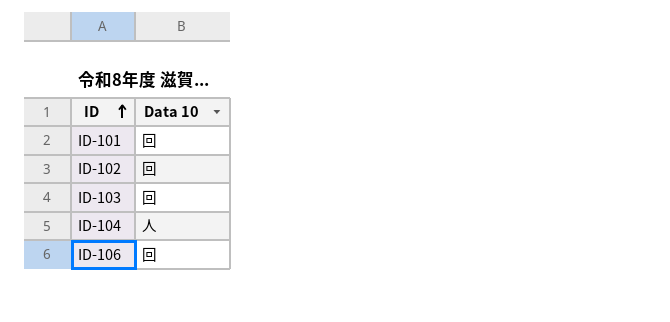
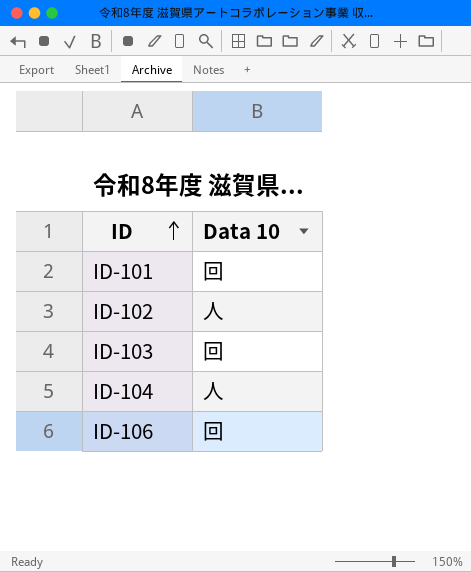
ID-102 | Data 10: 回 -> 人

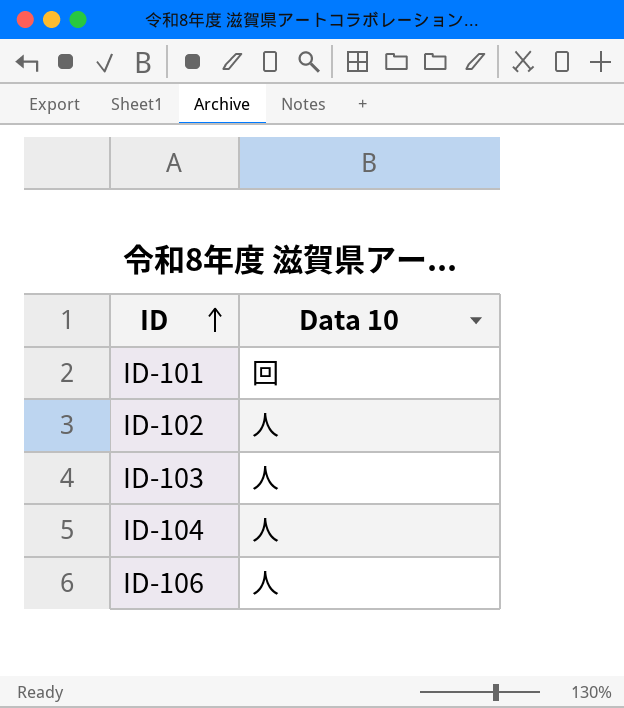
ID-103 | Data 10: 回 -> 人
ID-106 | Data 10: 回 -> 人

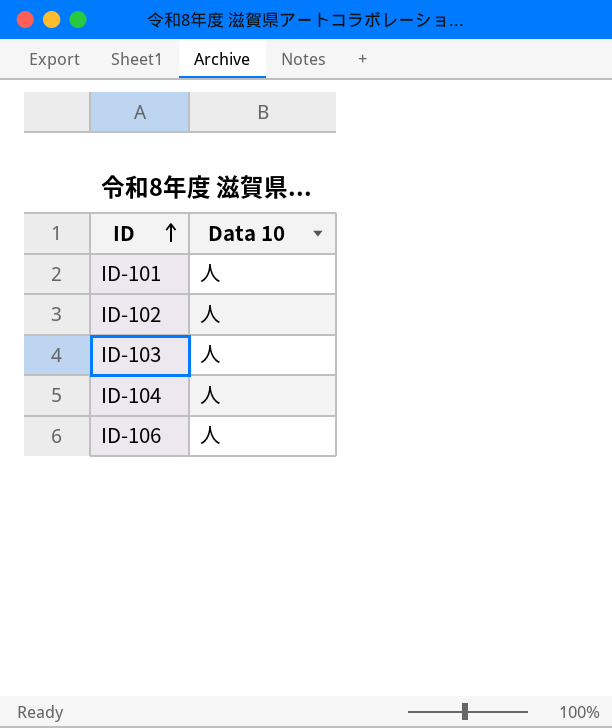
ID-101 | Data 10: 回 -> 人

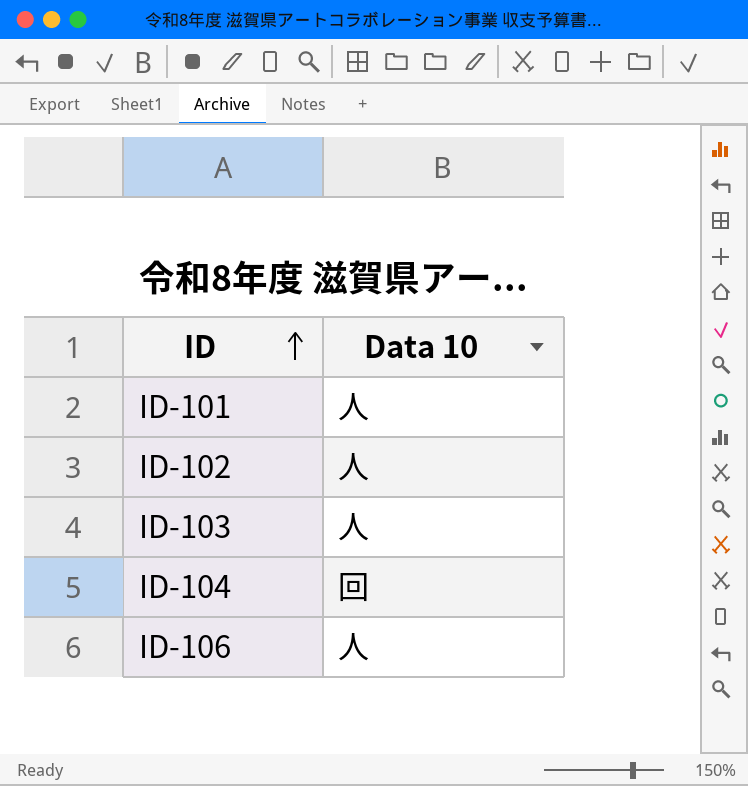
ID-104 | Data 10: 人 -> 回

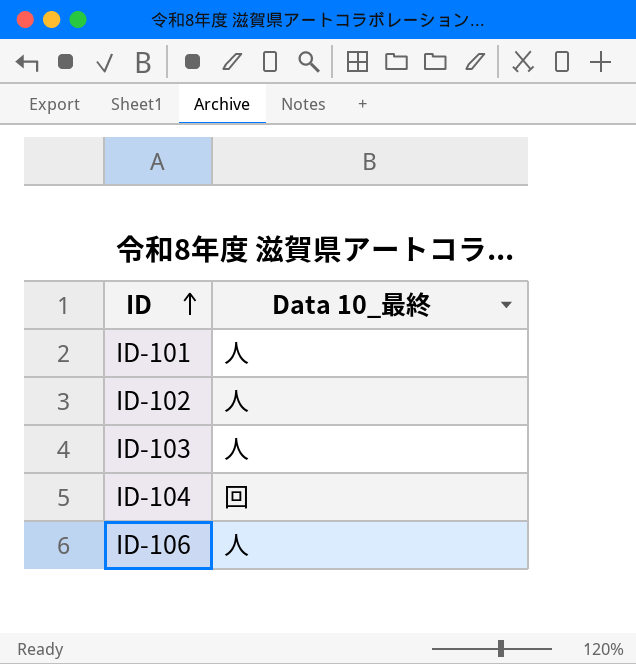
column name: Data 10 -> Data 10_最終

